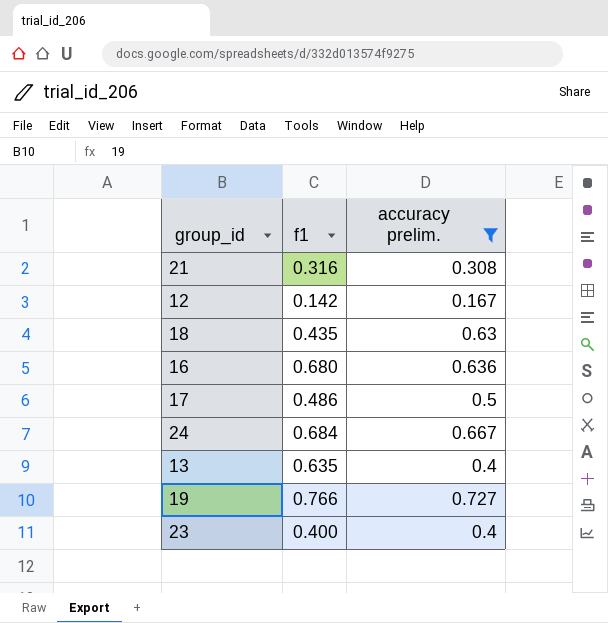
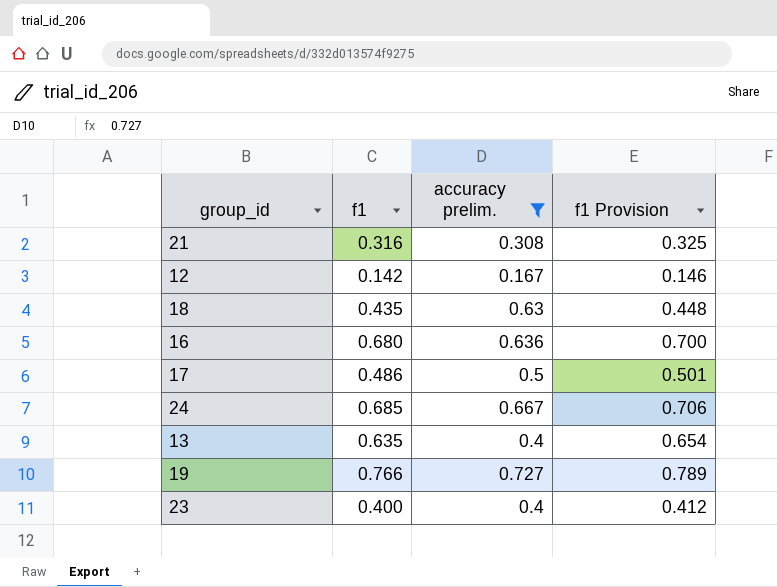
column f1 Provision | formula: none -> [f1] * 1.03
24 | f1: 0.684 -> 0.685

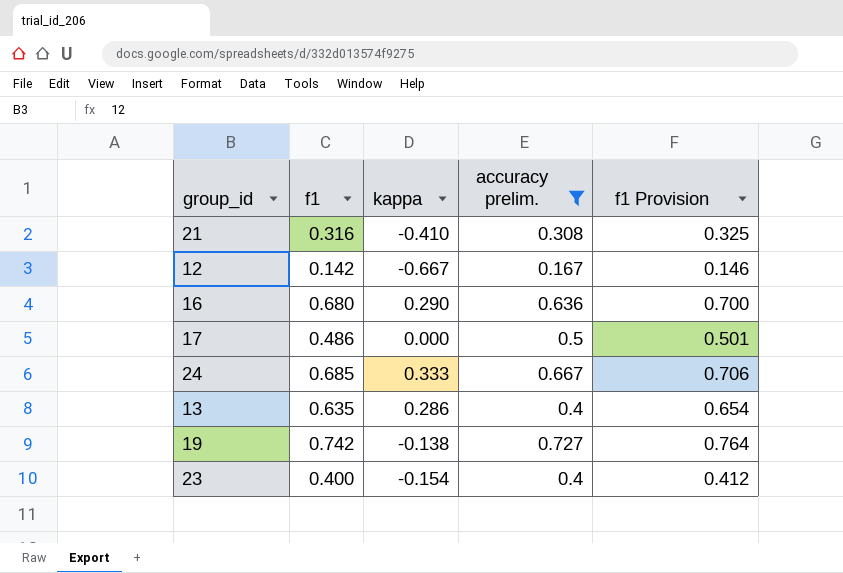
column kappa | position: none -> 3
row 18: 0.435 | 0.63 | 0.448 -> none
19 | f1: 0.766 -> 0.742
19 | f1 Provision: 0.789 -> 0.764

